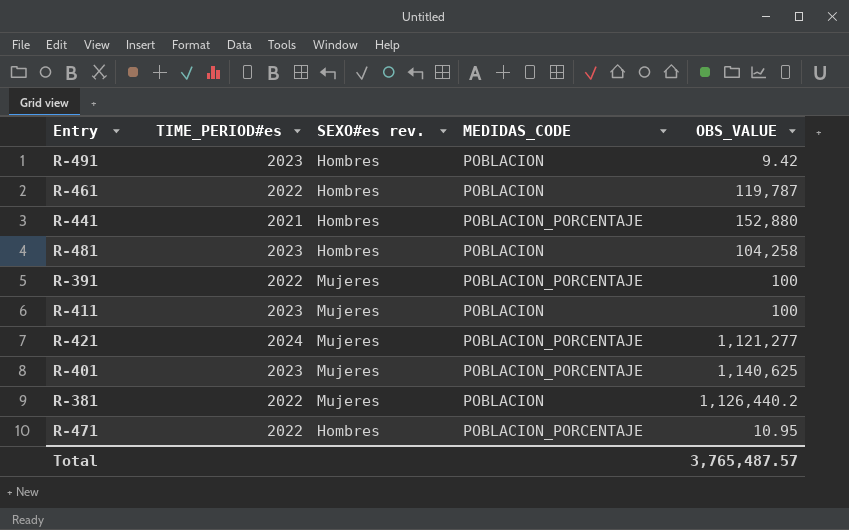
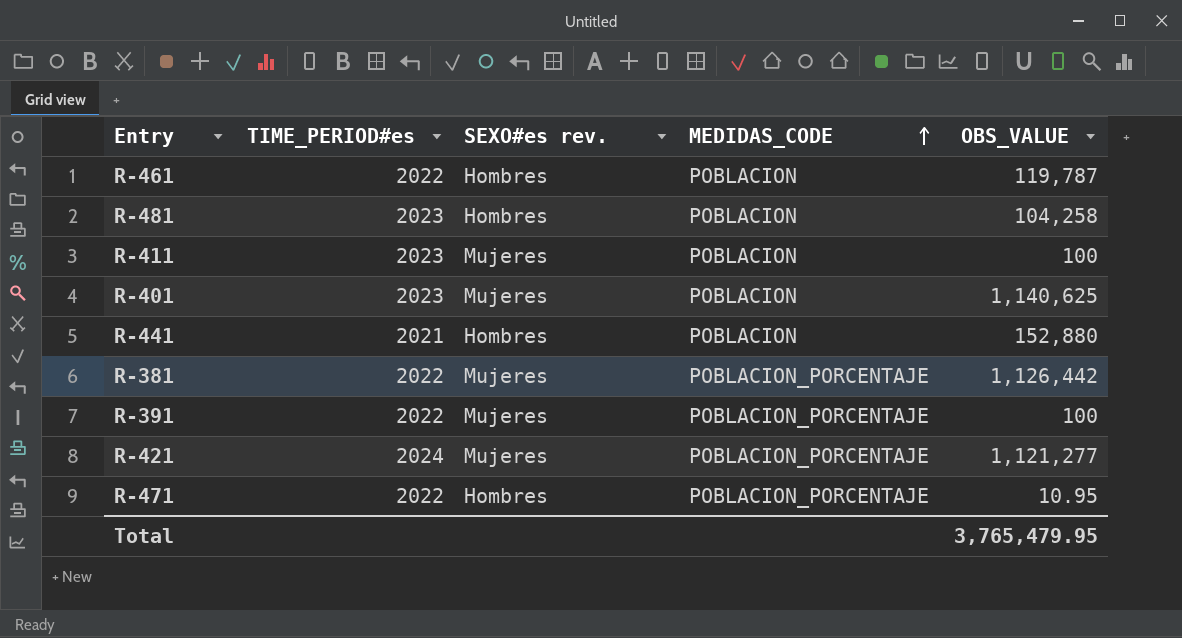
row order: none -> MEDIDAS_CODE ascending
row R-491: 2023 | Hombres | POBLACION | 9.42 -> none
R-401 | MEDIDAS_CODE: POBLACION_PORCENTAJE -> POBLACION
R-441 | MEDIDAS_CODE: POBLACION_PORCENTAJE -> POBLACION
R-381 | MEDIDAS_CODE: POBLACION -> POBLACION_PORCENTAJE
R-381 | OBS_VALUE: 1,126,440.2 -> 1,126,442
Total | OBS_VALUE: 3,765,487.57 -> 3,765,479.95

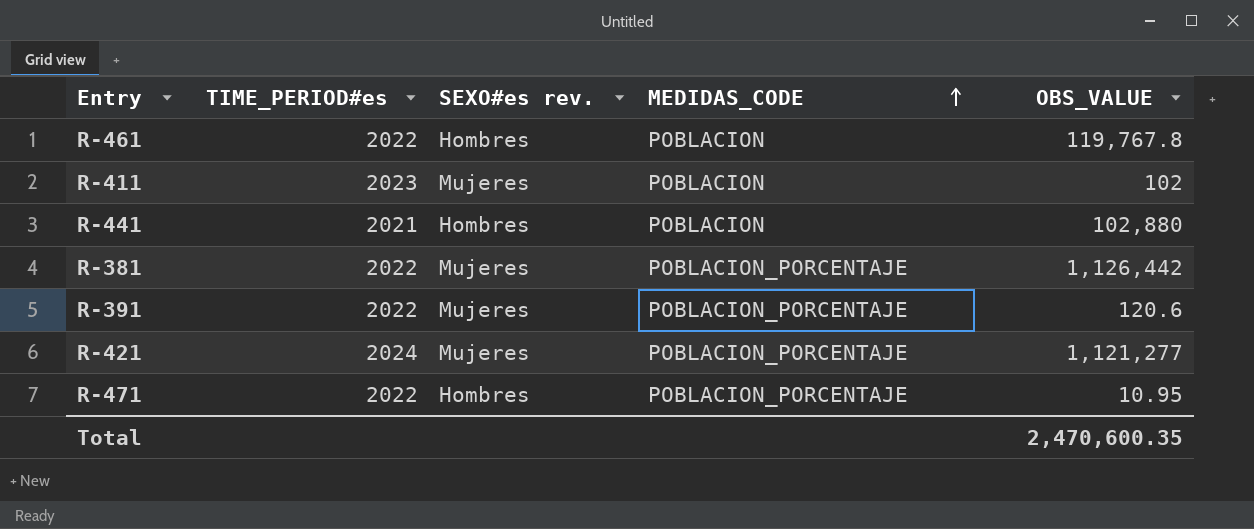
row R-481: 2023 | Hombres | POBLACION | 104,258 -> none
row R-401: 2023 | Mujeres | POBLACION | 1,140,625 -> none
R-461 | OBS_VALUE: 119,787 -> 119,767.8
R-411 | OBS_VALUE: 100 -> 102
R-441 | OBS_VALUE: 152,880 -> 102,880
R-391 | OBS_VALUE: 100 -> 120.6
Total | OBS_VALUE: 3,765,479.95 -> 2,470,600.35

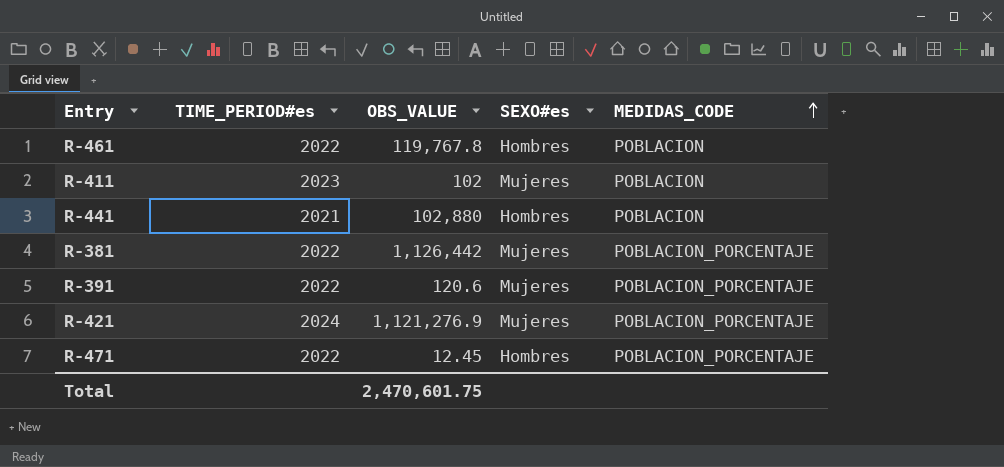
column OBS_VALUE | position: 5 -> 3
column name: SEXO#es rev. -> SEXO#es
R-421 | OBS_VALUE: 1,121,277 -> 1,121,276.9
R-471 | OBS_VALUE: 10.95 -> 12.45
Total | OBS_VALUE: 2,470,600.35 -> 2,470,601.75

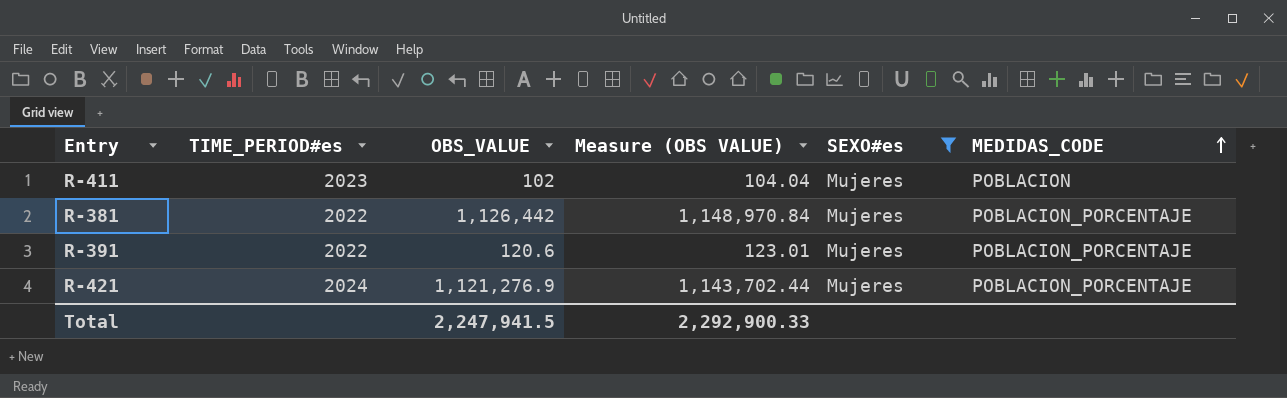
filter: none -> SEXO#es = Mujeres
column Measure (OBS VALUE) | formula: none -> [OBS_VALUE] * 1.02
Total | OBS_VALUE: 2,470,601.75 -> 2,247,941.5

